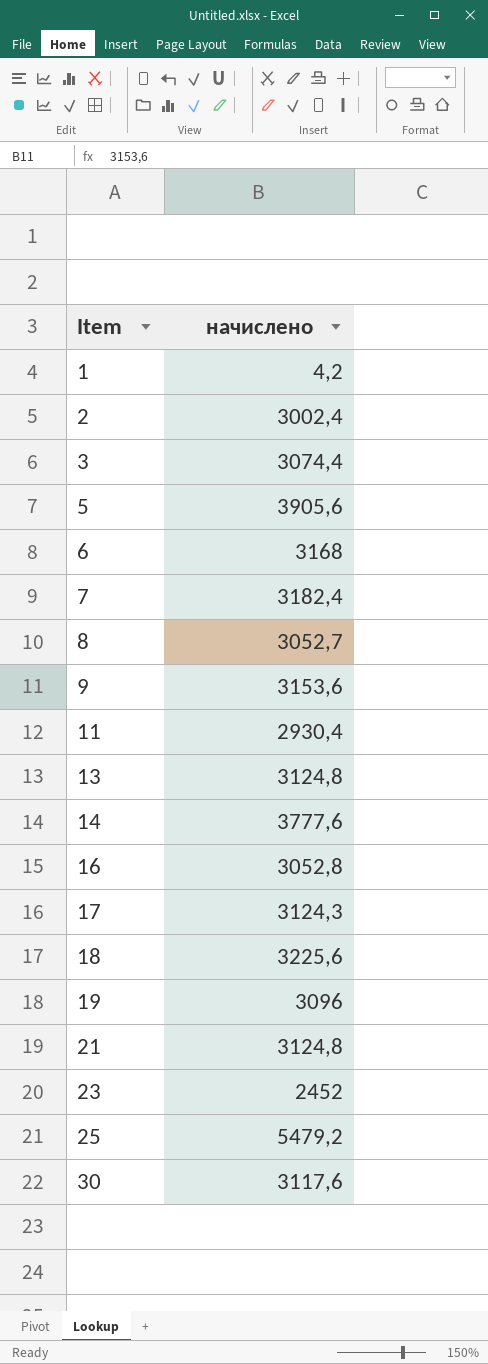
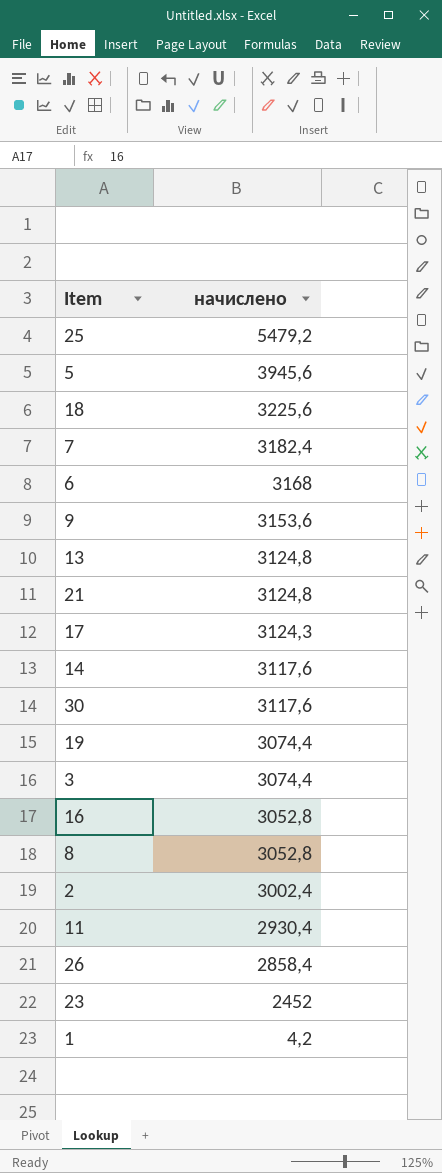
row order: Item ascending -> начислено descending
5 | начислено: 3905,6 -> 3945,6
14 | начислено: 3777,6 -> 3117,6
19 | начислено: 3096 -> 3074,4
8 | начислено: 3052,7 -> 3052,8
row 26: none -> 2858,4

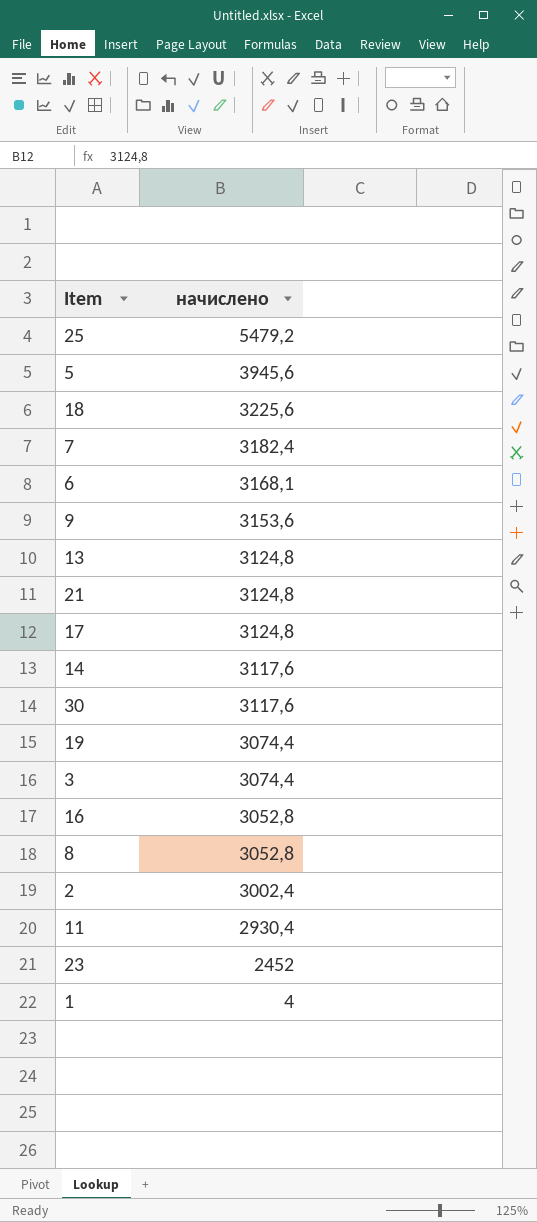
row 26: 2858,4 -> none
6 | начислено: 3168 -> 3168,1
17 | начислено: 3124,3 -> 3124,8
1 | начислено: 4,2 -> 4

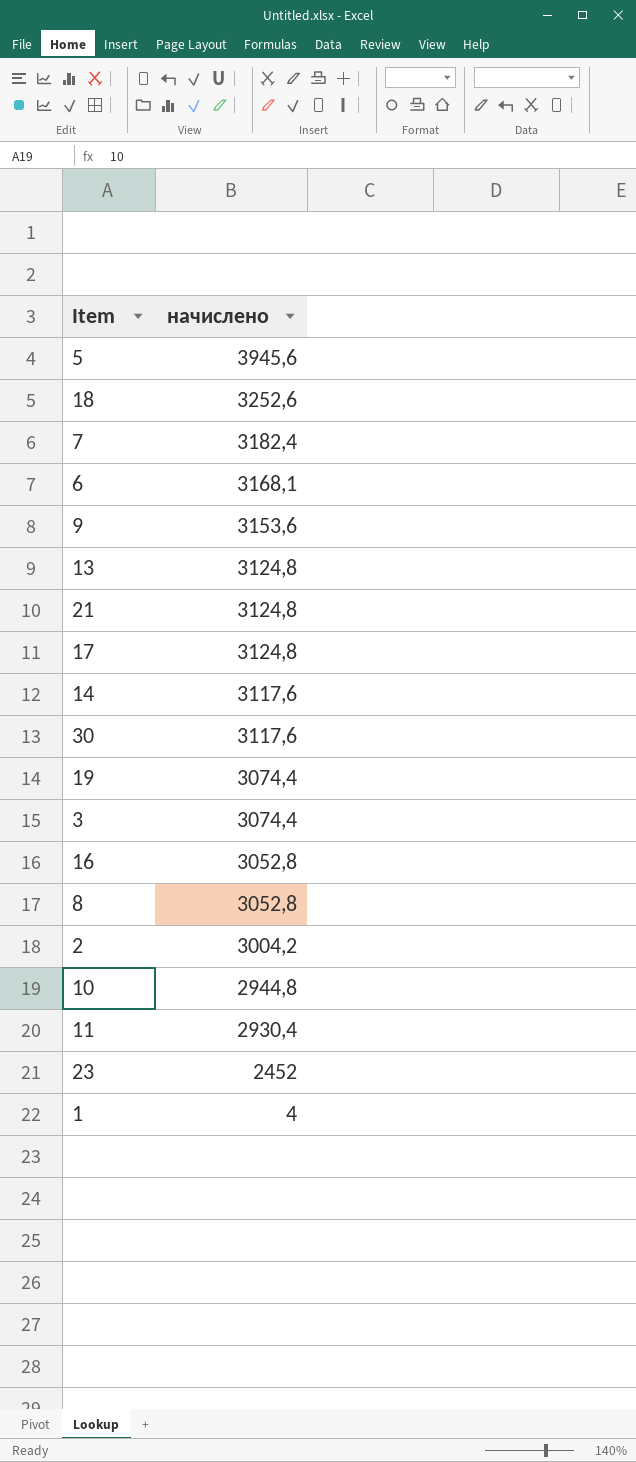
row 25: 5479,2 -> none
18 | начислено: 3225,6 -> 3252,6
2 | начислено: 3002,4 -> 3004,2
row 10: none -> 2944,8

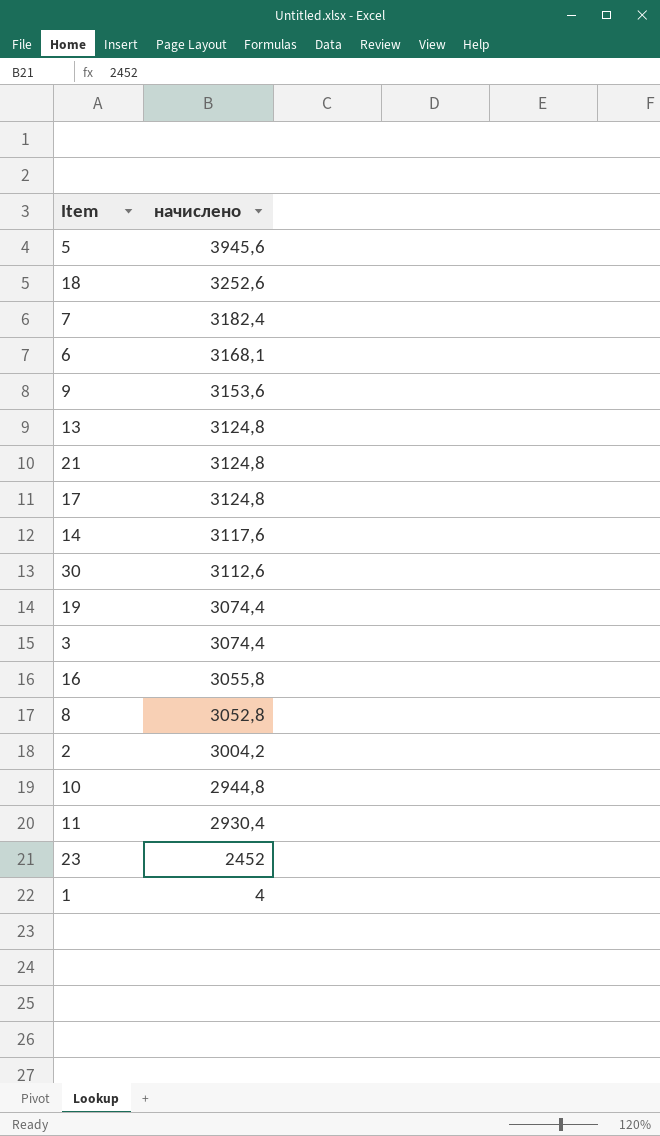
30 | начислено: 3117,6 -> 3112,6
16 | начислено: 3052,8 -> 3055,8

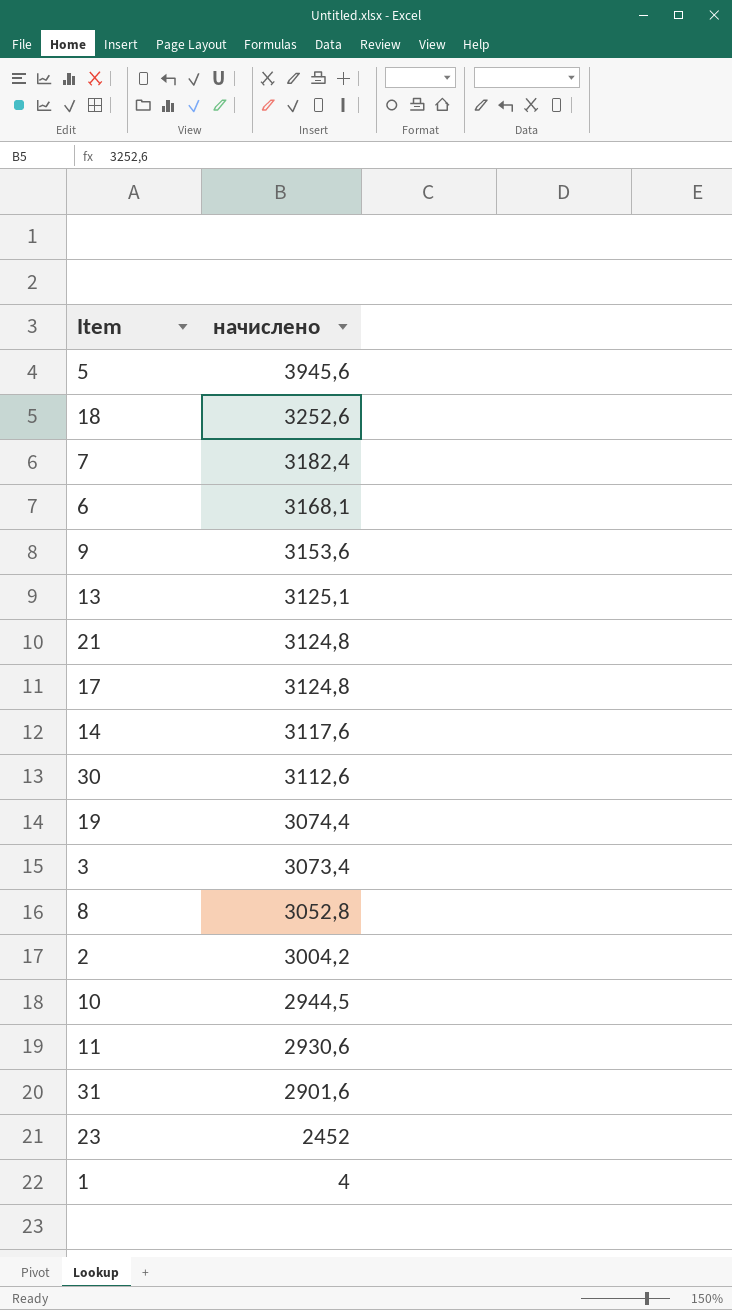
row 16: 3055,8 -> none
13 | начислено: 3124,8 -> 3125,1
3 | начислено: 3074,4 -> 3073,4
10 | начислено: 2944,8 -> 2944,5
11 | начислено: 2930,4 -> 2930,6
row 31: none -> 2901,6

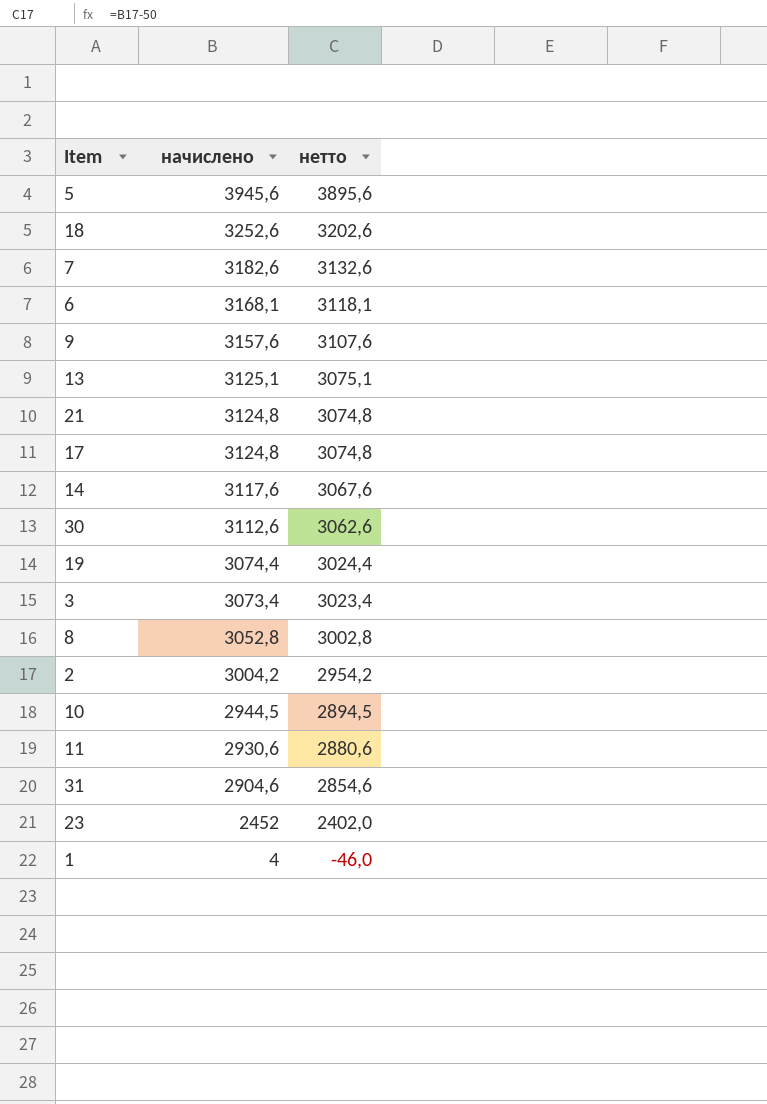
column нетто | formula: none -> [начислено] - 50
7 | начислено: 3182,4 -> 3182,6
9 | начислено: 3153,6 -> 3157,6
31 | начислено: 2901,6 -> 2904,6

